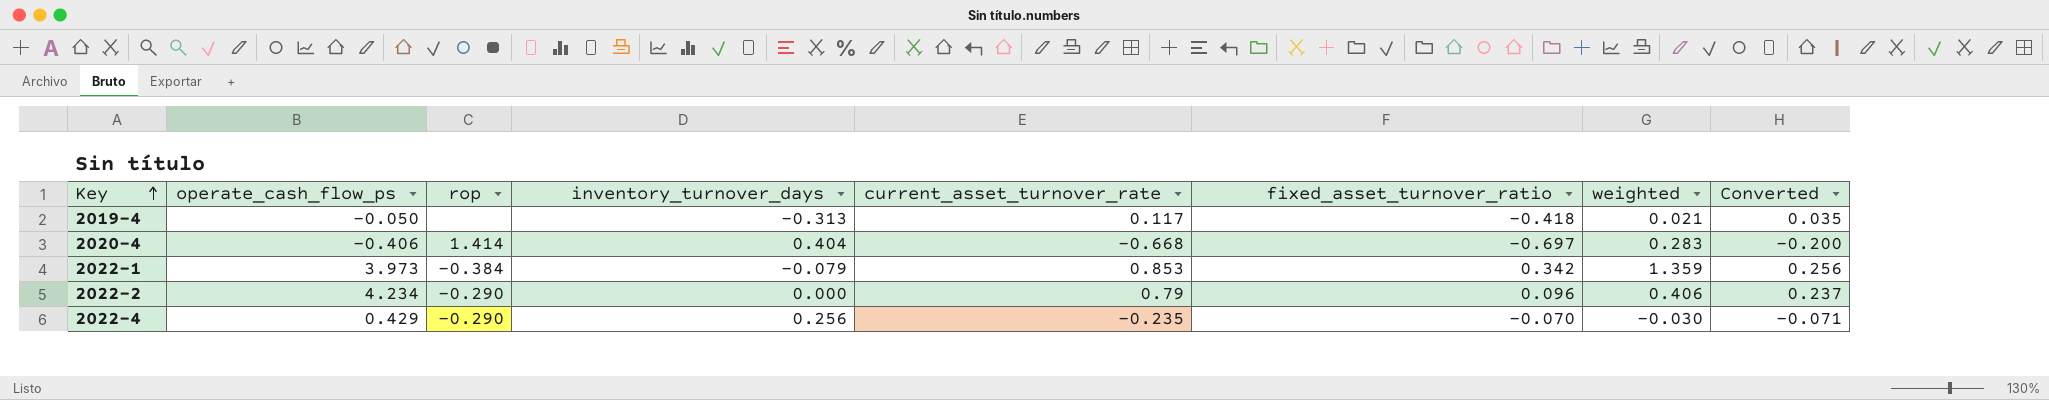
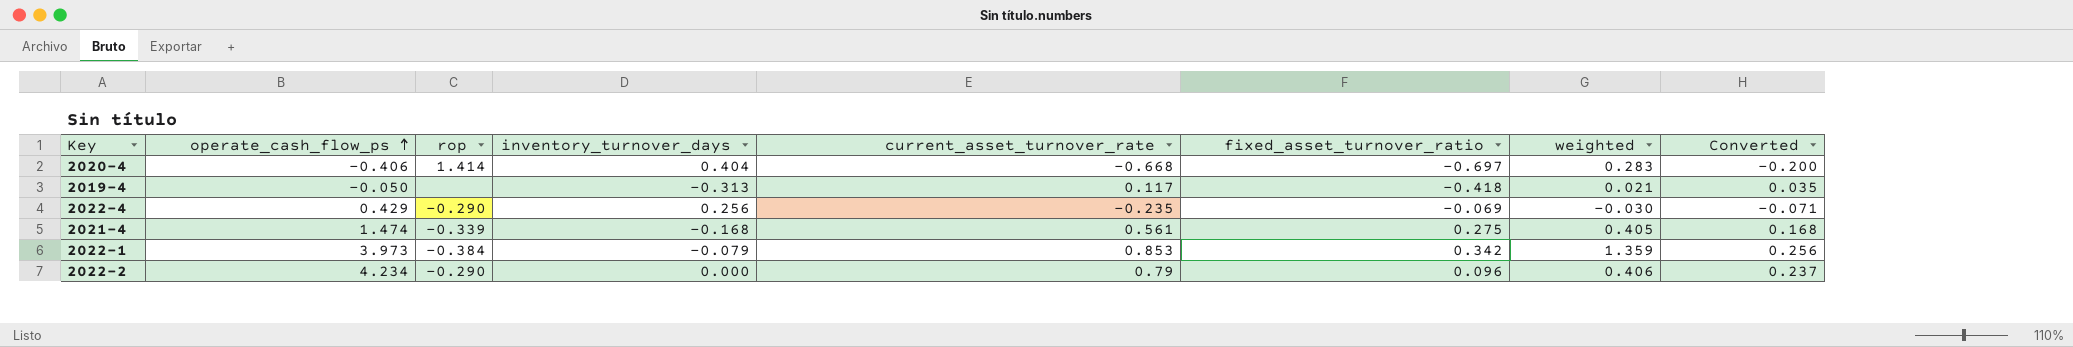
row order: Key ascending -> operate_cash_flow_ps ascending
2022-4 | fixed_asset_turnover_ratio: -0.070 -> -0.069
row 2021-4: none -> 1.474 | -0.339 | -0.168 | 0.561 | 0.275 | 0.405 | 0.168

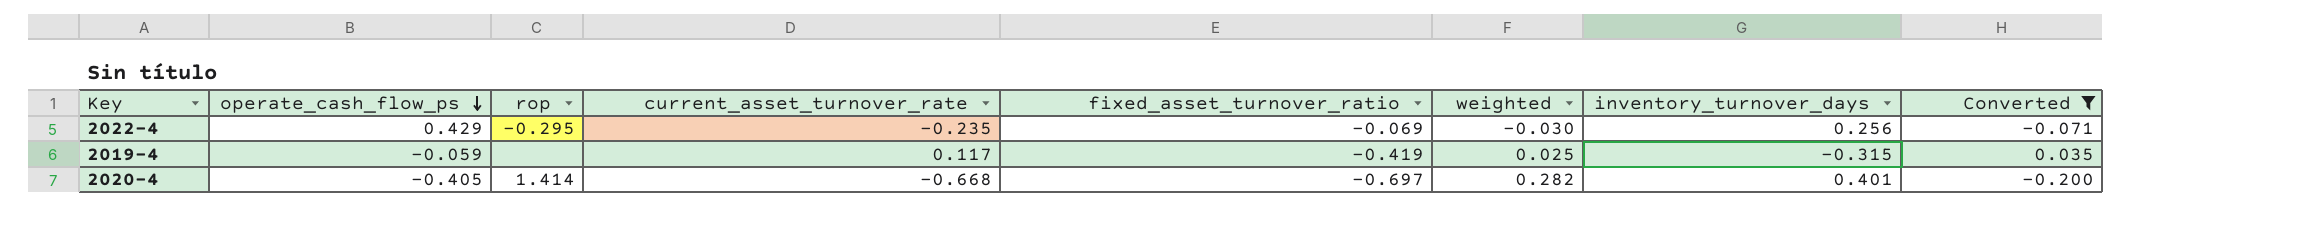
filter: none -> Converted <= 0.035
row order: operate_cash_flow_ps ascending -> operate_cash_flow_ps descending
column inventory_turnover_days | position: 4 -> 7
2022-4 | rop: -0.290 -> -0.295
2019-4 | operate_cash_flow_ps: -0.050 -> -0.059
2019-4 | fixed_asset_turnover_ratio: -0.418 -> -0.419
2019-4 | weighted: 0.021 -> 0.025
2019-4 | inventory_turnover_days: -0.313 -> -0.315
2020-4 | operate_cash_flow_ps: -0.406 -> -0.405
2020-4 | weighted: 0.283 -> 0.282
2020-4 | inventory_turnover_days: 0.404 -> 0.401

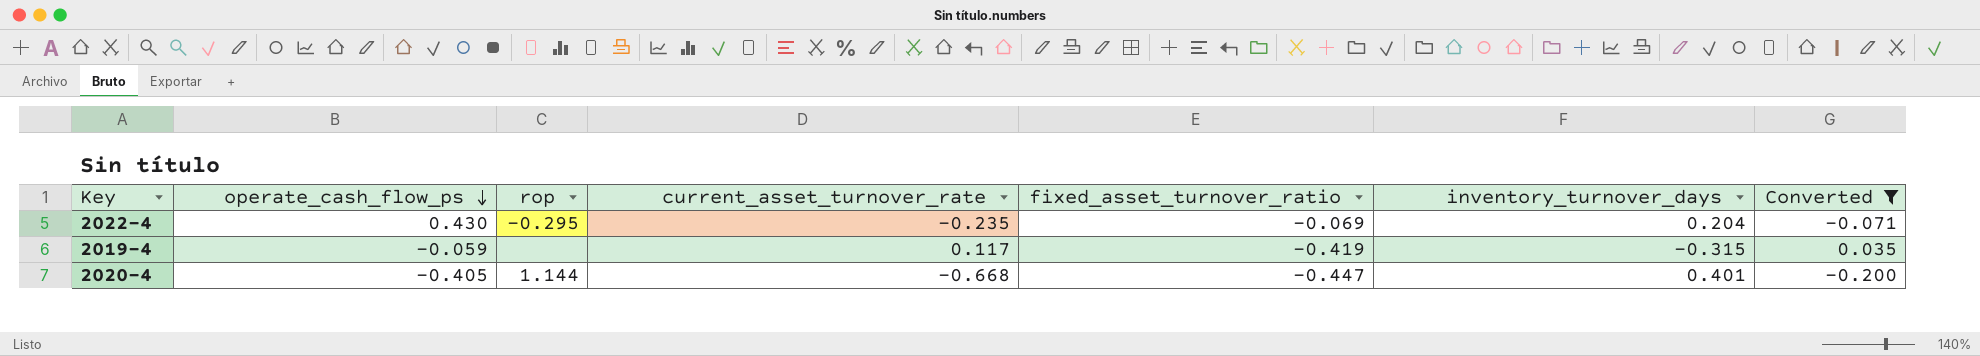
column weighted | formula: [operate_cash_flow_ps] * [fixed_asset_turnover_ratio] -> none
2022-4 | operate_cash_flow_ps: 0.429 -> 0.430
2022-4 | inventory_turnover_days: 0.256 -> 0.204
2020-4 | rop: 1.414 -> 1.144
2020-4 | fixed_asset_turnover_ratio: -0.697 -> -0.447

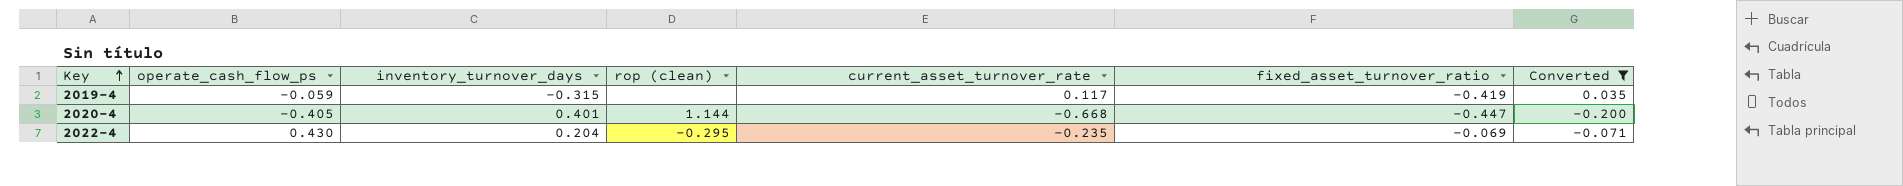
row order: operate_cash_flow_ps descending -> Key ascending
column inventory_turnover_days | position: 6 -> 3
column name: rop -> rop (clean)

